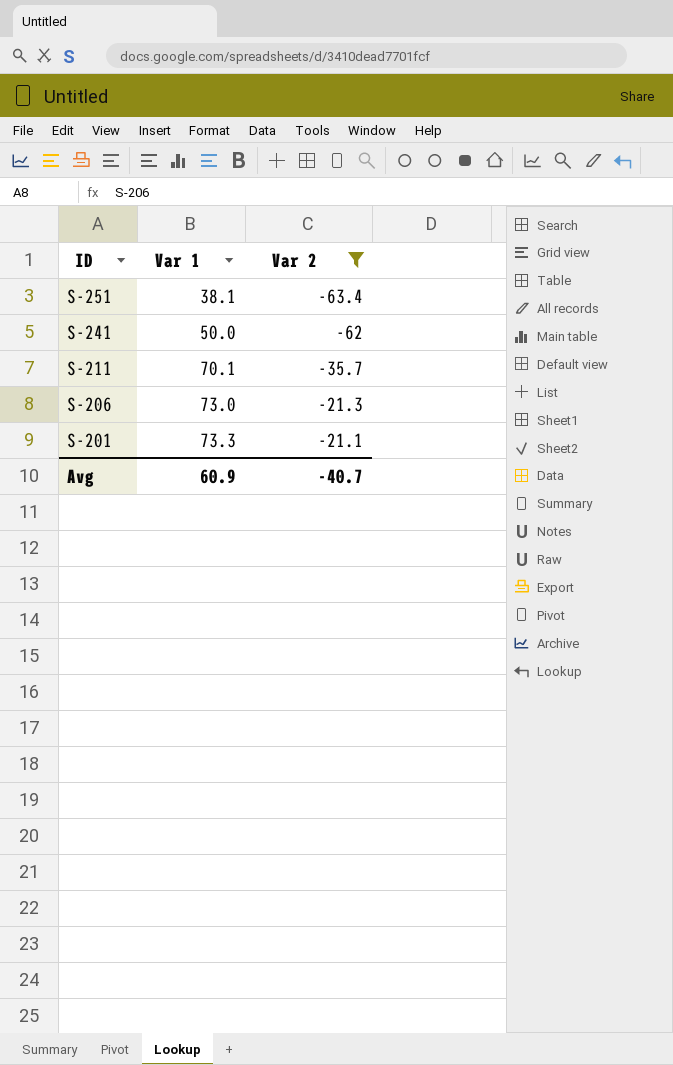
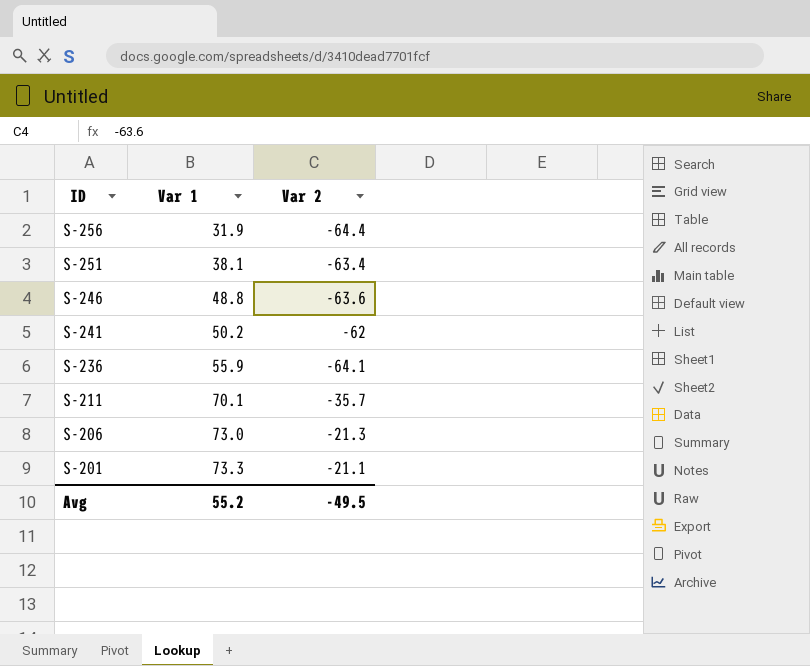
filter: Var 2 >= -63.4 -> none
S-241 | Var 1: 50.0 -> 50.2
Avg | Var 1: 60.9 -> 55.2
Avg | Var 2: -40.7 -> -49.5

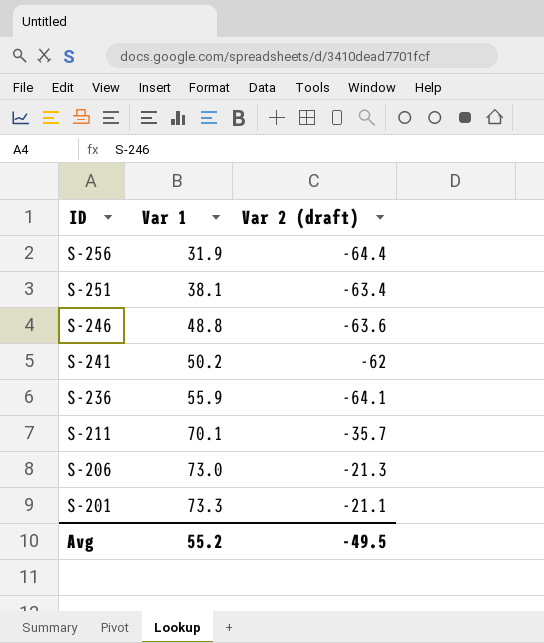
column name: Var 2 -> Var 2 (draft)

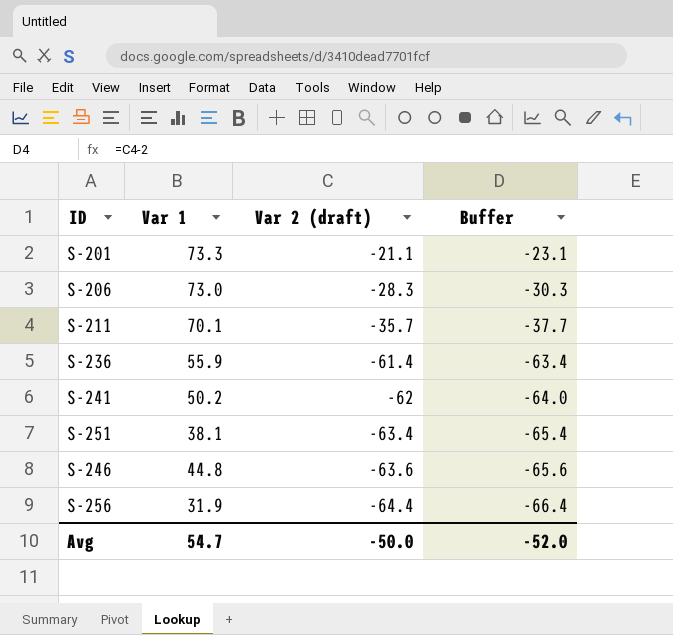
row order: ID descending -> Var 2 (draft) descending
column Buffer | formula: none -> [Var 2 (draft)] - 2
S-206 | Var 2 (draft): -21.3 -> -28.3
S-236 | Var 2 (draft): -64.1 -> -61.4
S-246 | Var 1: 48.8 -> 44.8
Avg | Var 1: 55.2 -> 54.7
Avg | Var 2 (draft): -49.5 -> -50.0

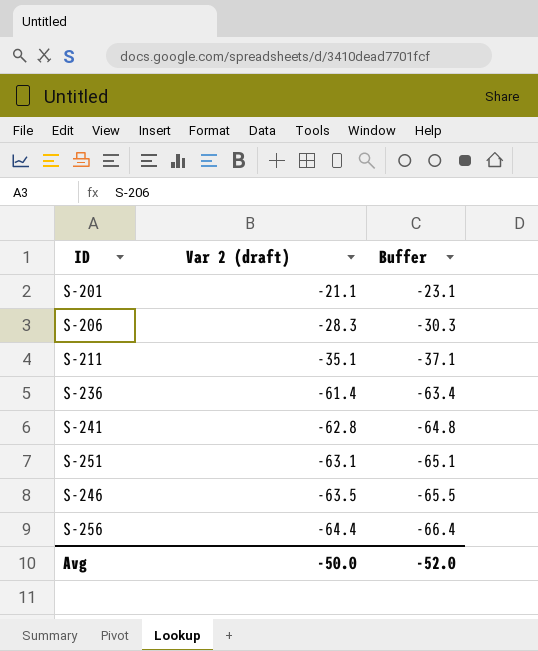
column Var 1 | position: 2 -> none
S-211 | Var 2 (draft): -35.7 -> -35.1
S-211 | Buffer: -37.7 -> -37.1
S-241 | Var 2 (draft): -62 -> -62.8
S-241 | Buffer: -64.0 -> -64.8
S-251 | Var 2 (draft): -63.4 -> -63.1
S-251 | Buffer: -65.4 -> -65.1
S-246 | Var 2 (draft): -63.6 -> -63.5
S-246 | Buffer: -65.6 -> -65.5

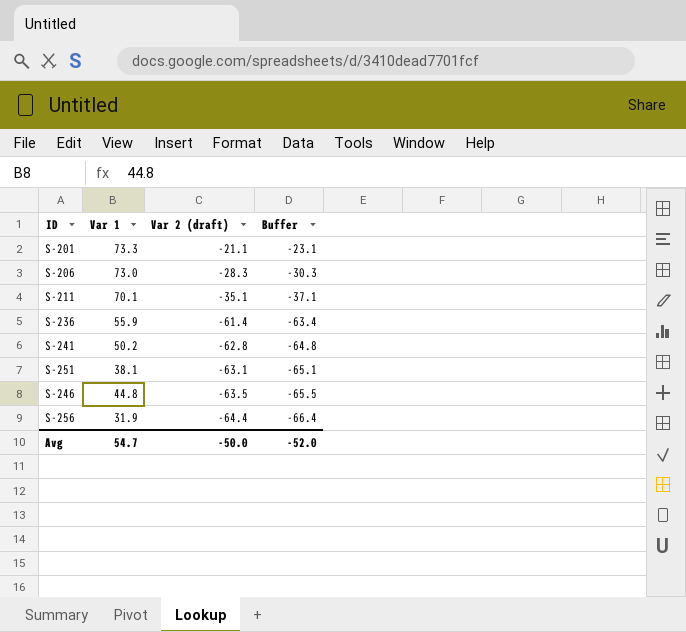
column Var 1 | position: none -> 2

